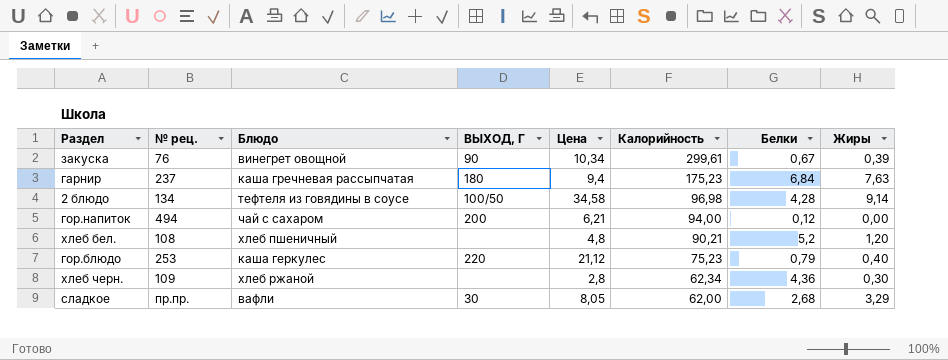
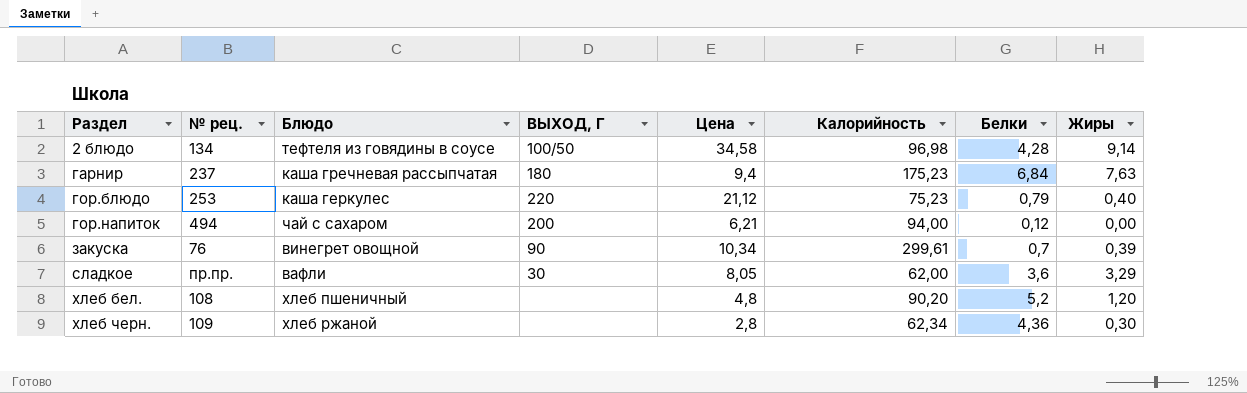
row order: Калорийность descending -> Раздел ascending
закуска | Белки: 0,67 -> 0,7
сладкое | Белки: 2,68 -> 3,6
хлеб бел. | Калорийность: 90,21 -> 90,20

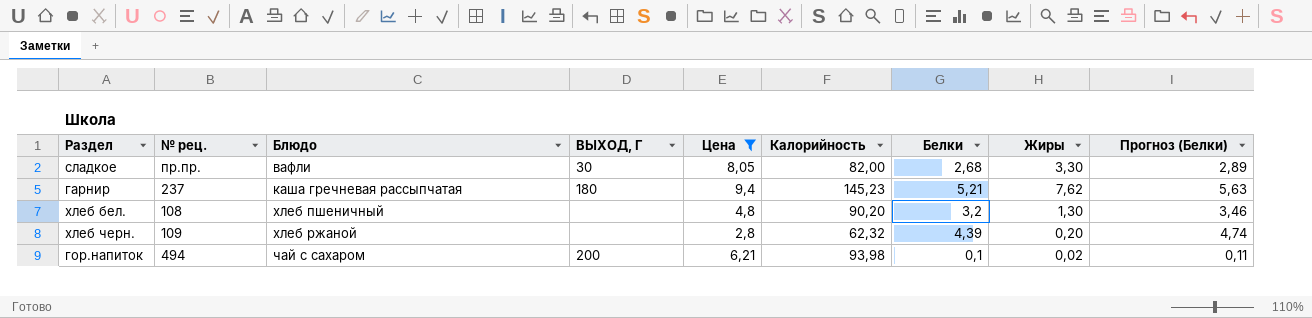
filter: none -> Цена <= 9,4
row order: Раздел ascending -> Блюдо ascending
column Прогноз (Белки) | formula: none -> [Белки] * 1,08
сладкое | Калорийность: 62,00 -> 82,00
сладкое | Белки: 3,6 -> 2,68
сладкое | Жиры: 3,29 -> 3,30
гарнир | Калорийность: 175,23 -> 145,23
гарнир | Белки: 6,84 -> 5,21
гарнир | Жиры: 7,63 -> 7,62
хлеб бел. | Белки: 5,2 -> 3,2
хлеб бел. | Жиры: 1,20 -> 1,30
хлеб черн. | Калорийность: 62,34 -> 62,32
хлеб черн. | Белки: 4,36 -> 4,39
хлеб черн. | Жиры: 0,30 -> 0,20
гор.напиток | Калорийность: 94,00 -> 93,98
гор.напиток | Белки: 0,12 -> 0,1
гор.напиток | Жиры: 0,00 -> 0,02

